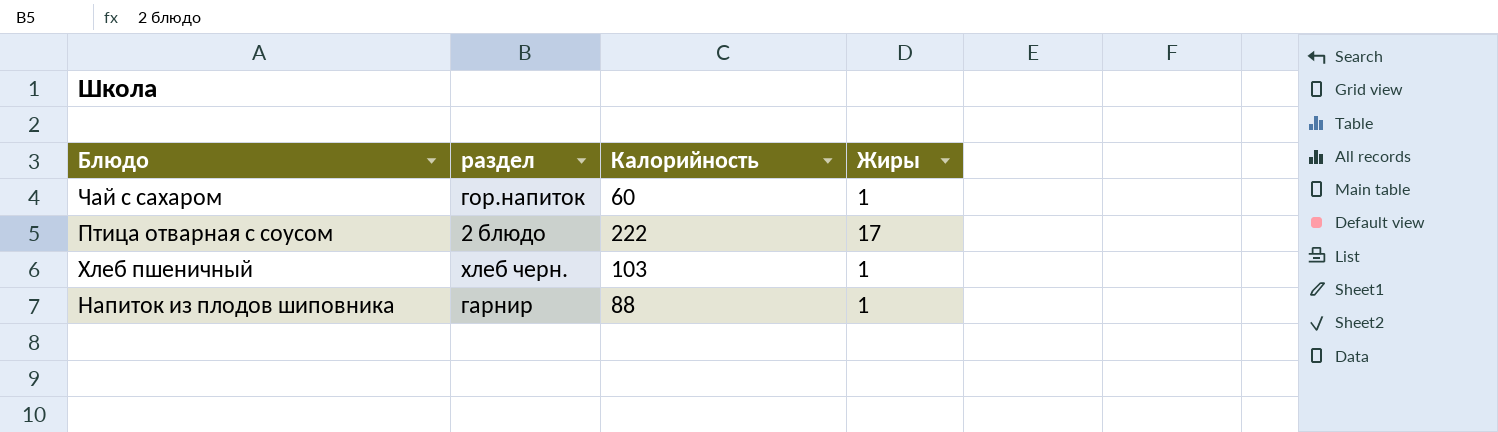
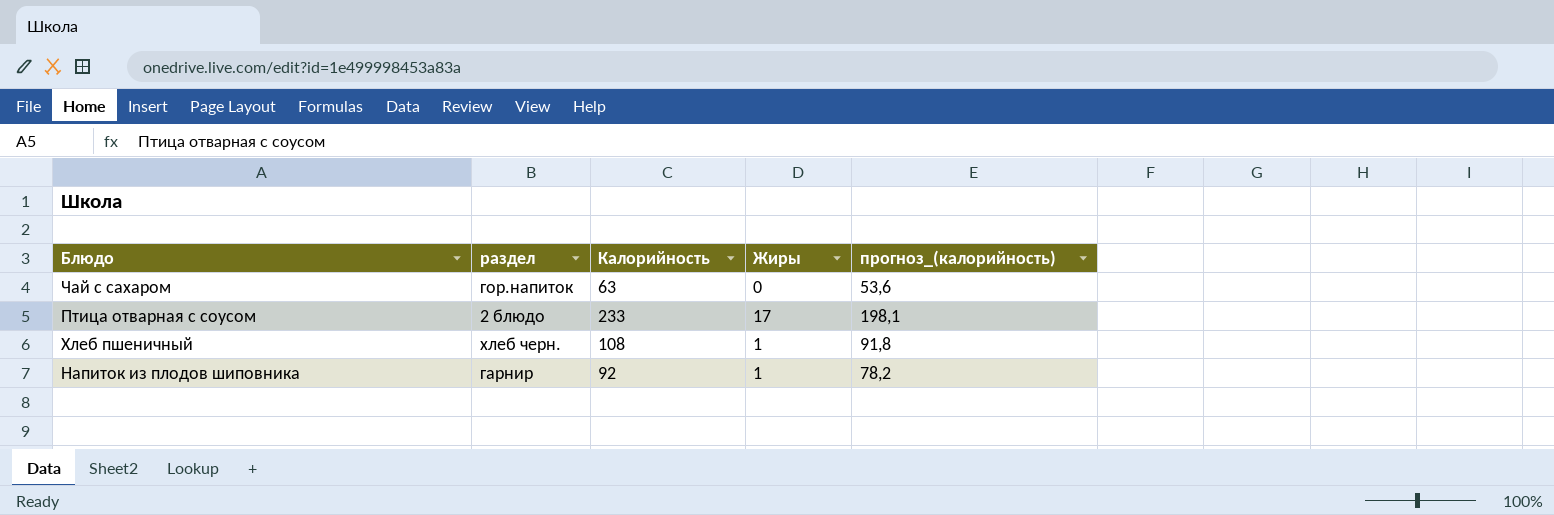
column прогноз_(калорийность) | formula: none -> [Калорийность] * 0,85
Чай с сахаром | Калорийность: 60 -> 63
Чай с сахаром | Жиры: 1 -> 0
Птица отварная с соусом | Калорийность: 222 -> 233
Хлеб пшеничный | Калорийность: 103 -> 108
Напиток из плодов шиповника | Калорийность: 88 -> 92

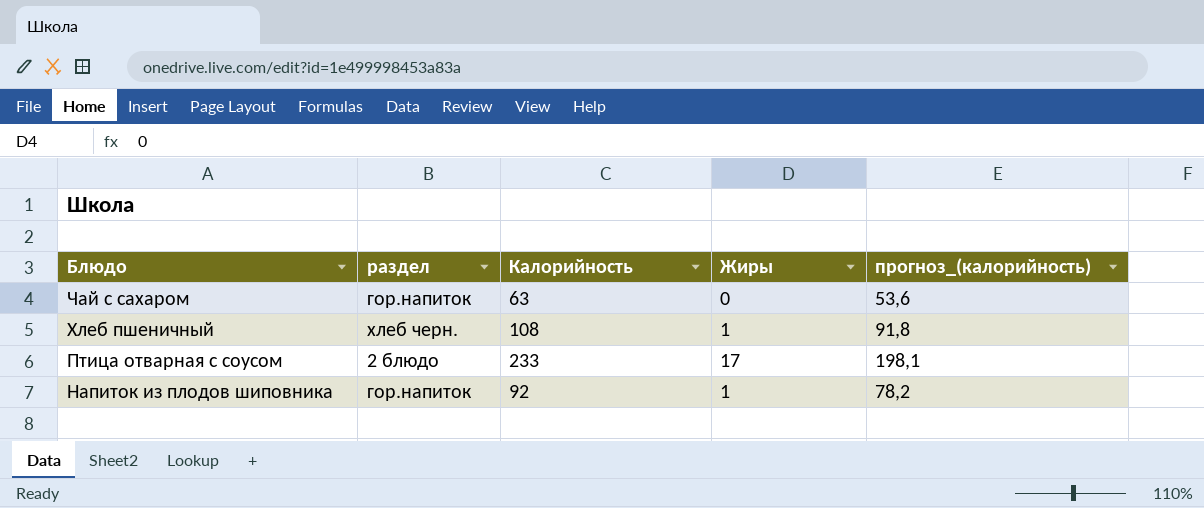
row order: none -> Блюдо descending
Напиток из плодов шиповника | раздел: гарнир -> гор.напиток

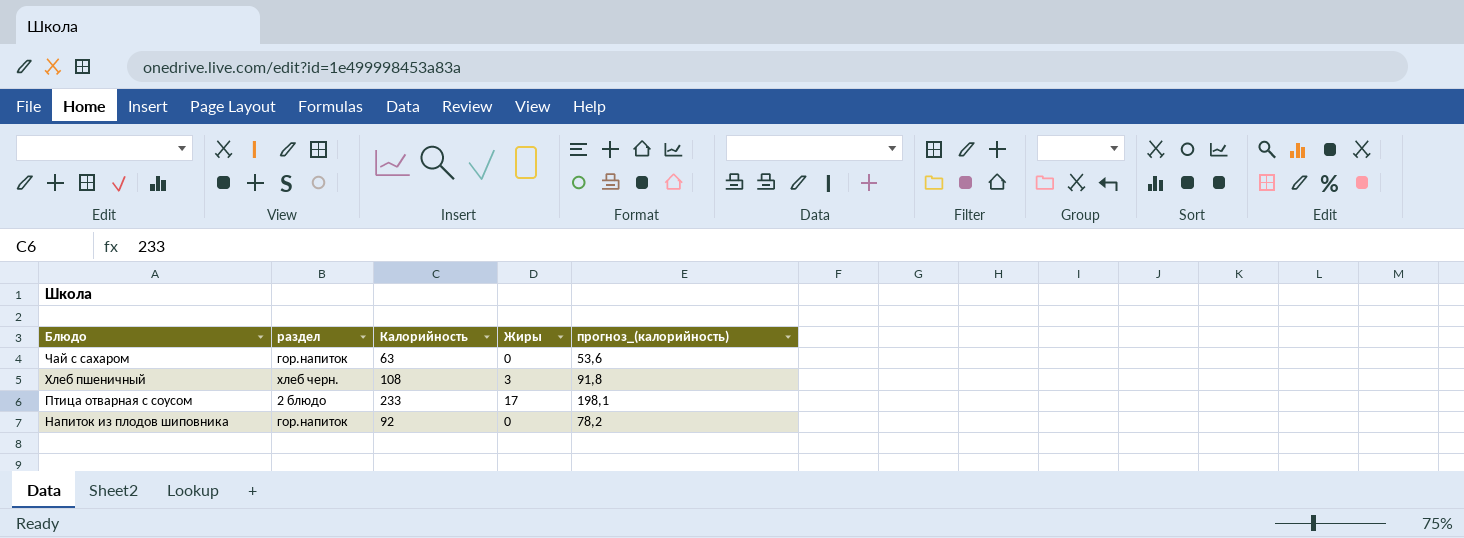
Хлеб пшеничный | Жиры: 1 -> 3
Напиток из плодов шиповника | Жиры: 1 -> 0

